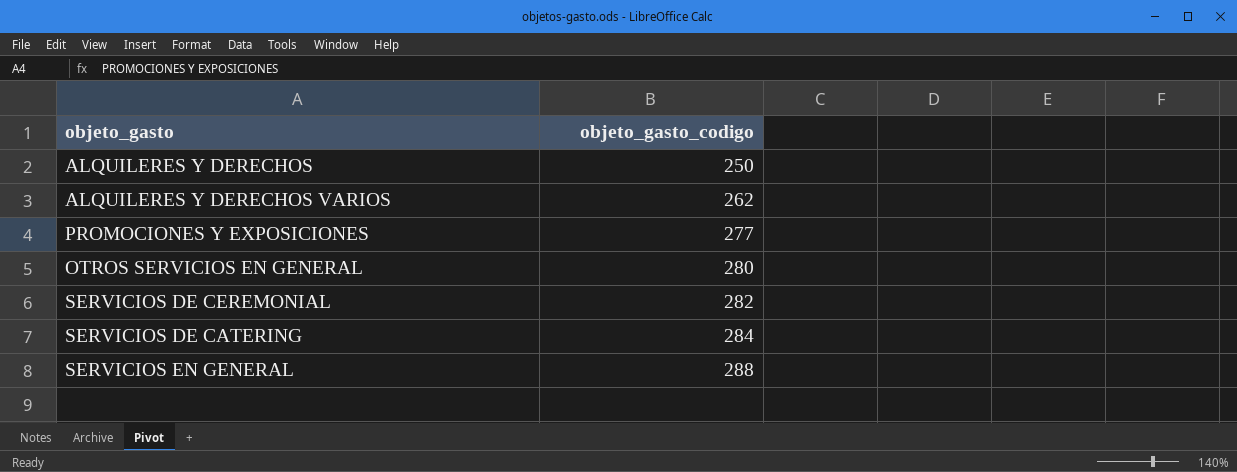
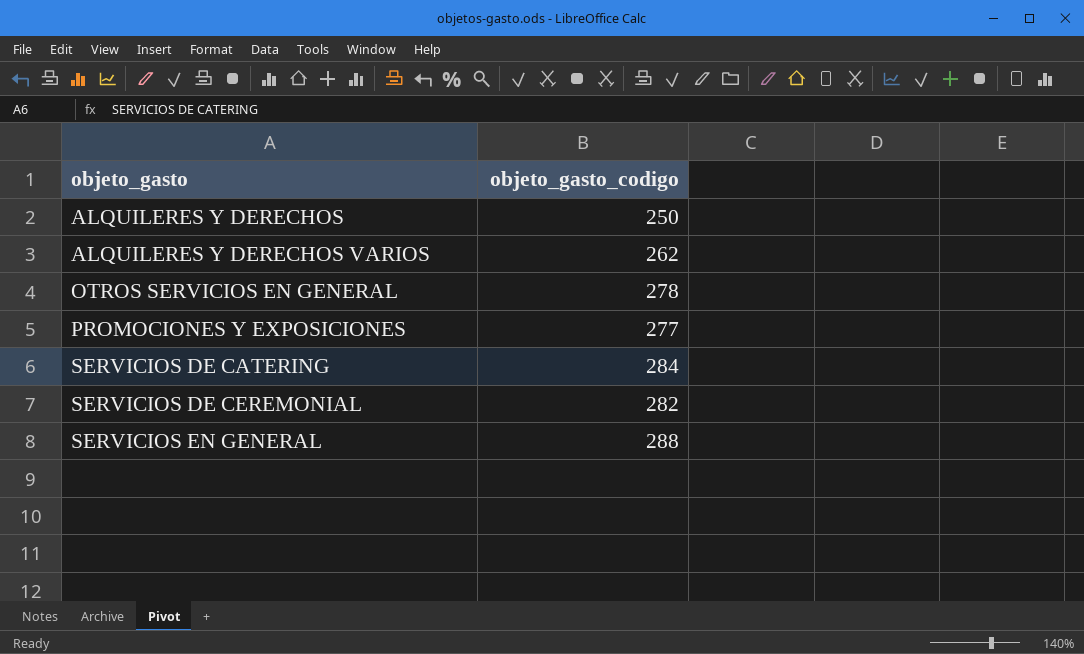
row order: objeto_gasto_codigo ascending -> objeto_gasto ascending
OTROS SERVICIOS EN GENERAL | objeto_gasto_codigo: 280 -> 278

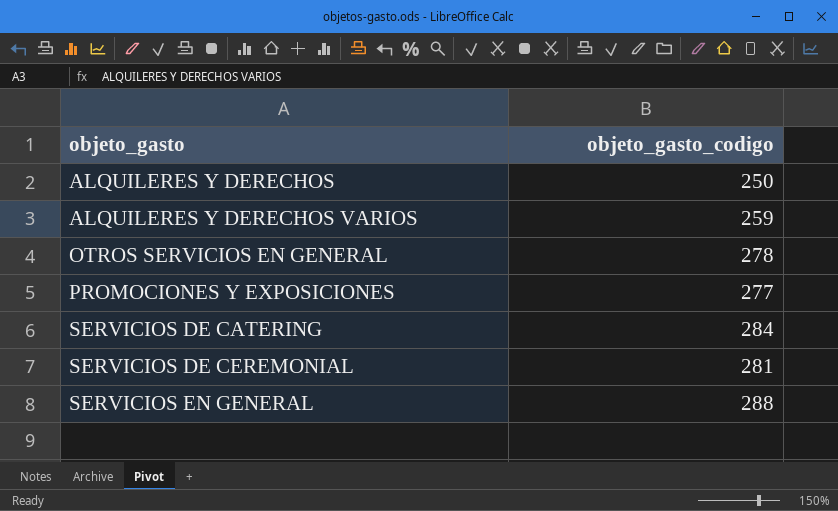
ALQUILERES Y DERECHOS VARIOS | objeto_gasto_codigo: 262 -> 259
SERVICIOS DE CEREMONIAL | objeto_gasto_codigo: 282 -> 281

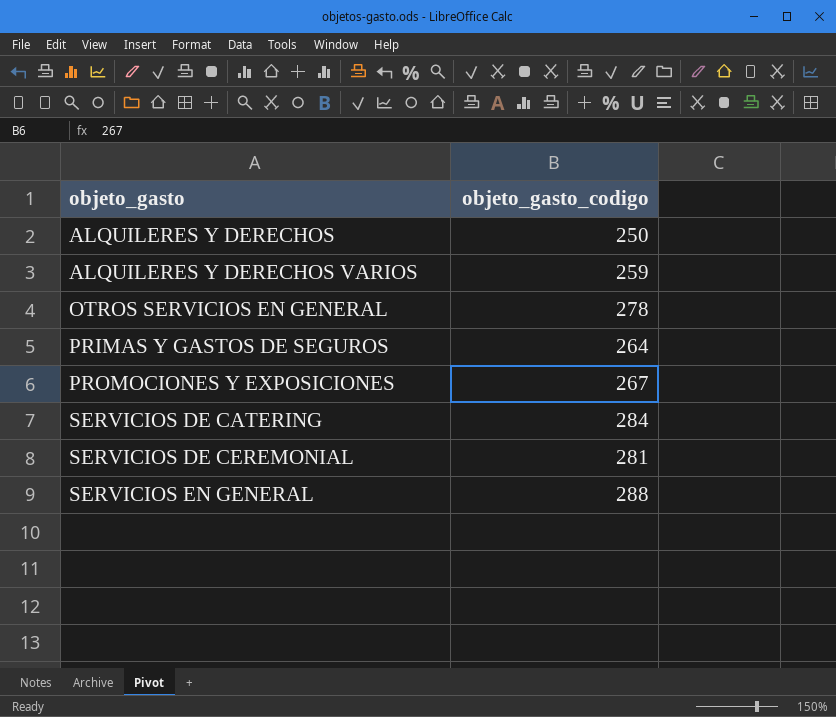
row PRIMAS Y GASTOS DE SEGUROS: none -> 264
PROMOCIONES Y EXPOSICIONES | objeto_gasto_codigo: 277 -> 267

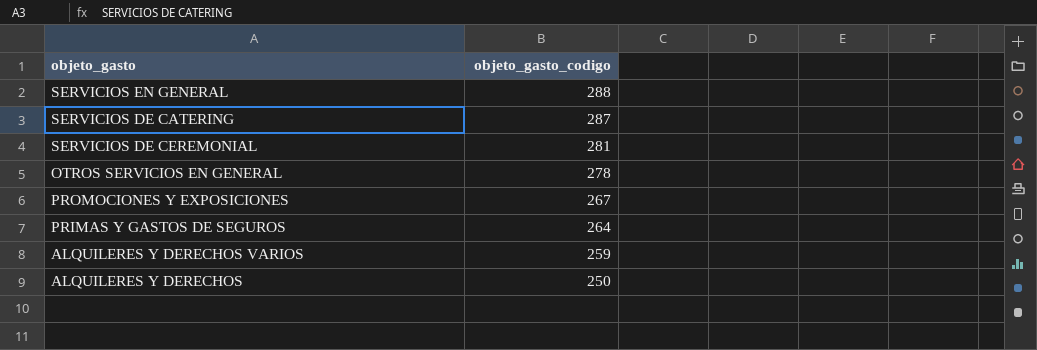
row order: objeto_gasto ascending -> objeto_gasto_codigo descending
SERVICIOS DE CATERING | objeto_gasto_codigo: 284 -> 287

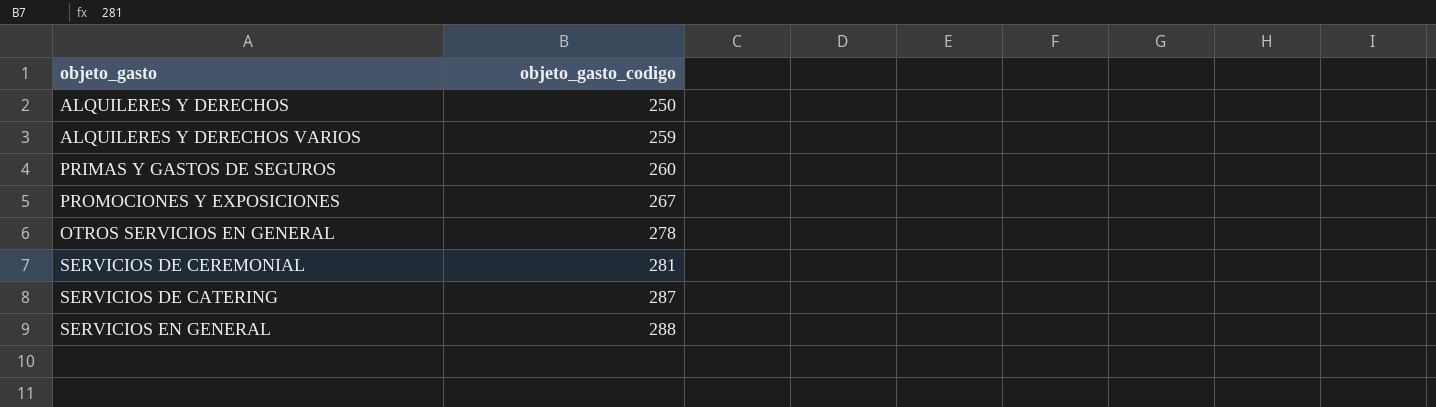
row order: objeto_gasto_codigo descending -> objeto_gasto_codigo ascending
PRIMAS Y GASTOS DE SEGUROS | objeto_gasto_codigo: 264 -> 260

